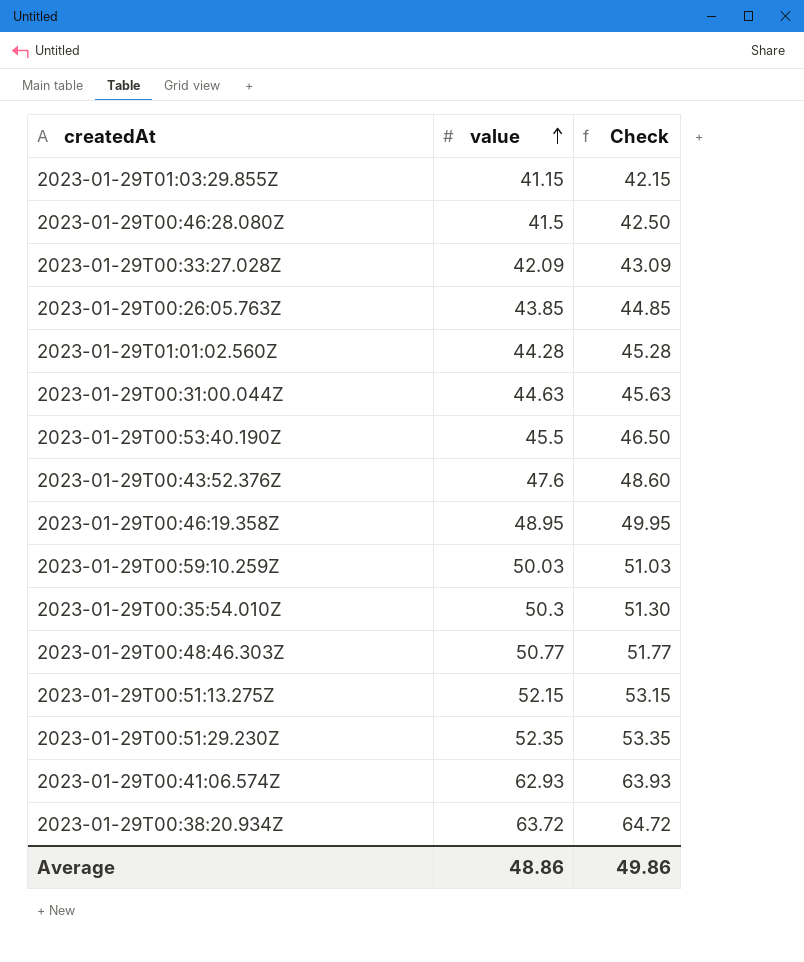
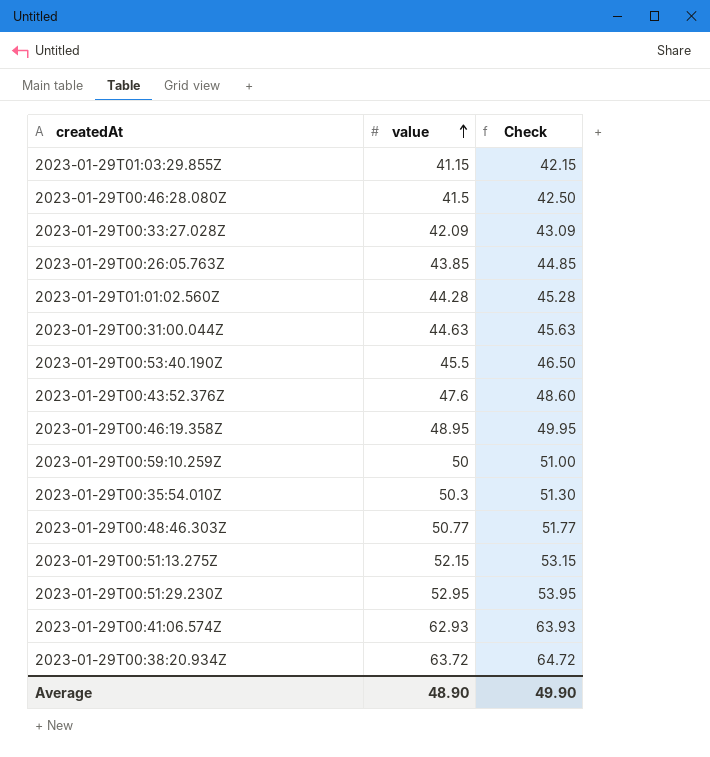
2023-01-29T00:59:10.259Z | value: 50.03 -> 50
2023-01-29T00:59:10.259Z | Check: 51.03 -> 51.00
2023-01-29T00:51:29.230Z | value: 52.35 -> 52.95
2023-01-29T00:51:29.230Z | Check: 53.35 -> 53.95
Average | value: 48.86 -> 48.90
Average | Check: 49.86 -> 49.90

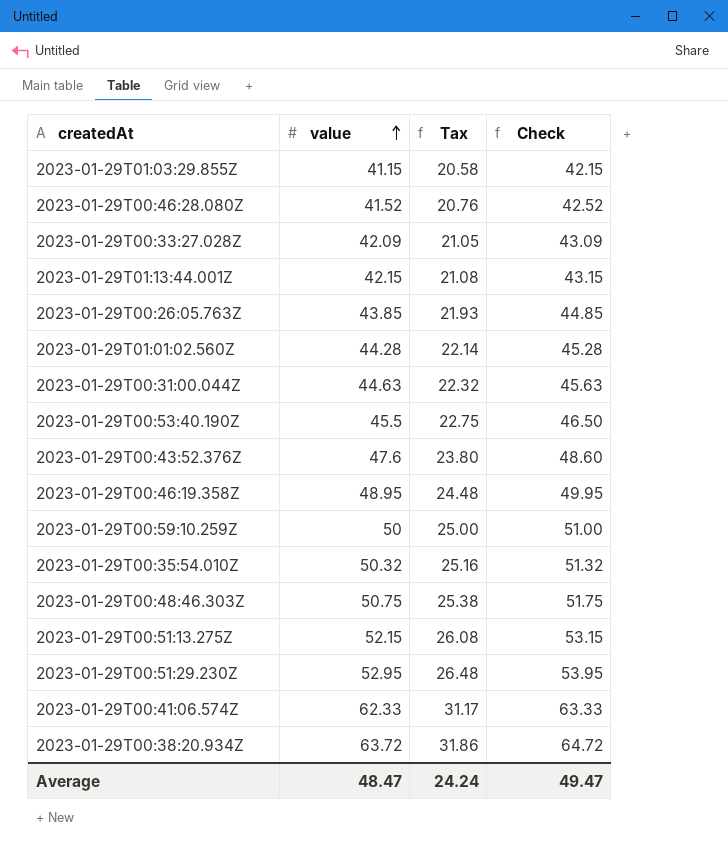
column Tax | formula: none -> [value] * 0.5
2023-01-29T00:46:28.080Z | value: 41.5 -> 41.52
2023-01-29T00:46:28.080Z | Check: 42.50 -> 42.52
row 2023-01-29T01:13:44.001Z: none -> 42.15 | 21.08 | 43.15
2023-01-29T00:35:54.010Z | value: 50.3 -> 50.32
2023-01-29T00:35:54.010Z | Check: 51.30 -> 51.32
2023-01-29T00:48:46.303Z | value: 50.77 -> 50.75
2023-01-29T00:48:46.303Z | Check: 51.77 -> 51.75
2023-01-29T00:41:06.574Z | value: 62.93 -> 62.33
2023-01-29T00:41:06.574Z | Check: 63.93 -> 63.33
Average | value: 48.90 -> 48.47
Average | Check: 49.90 -> 49.47

